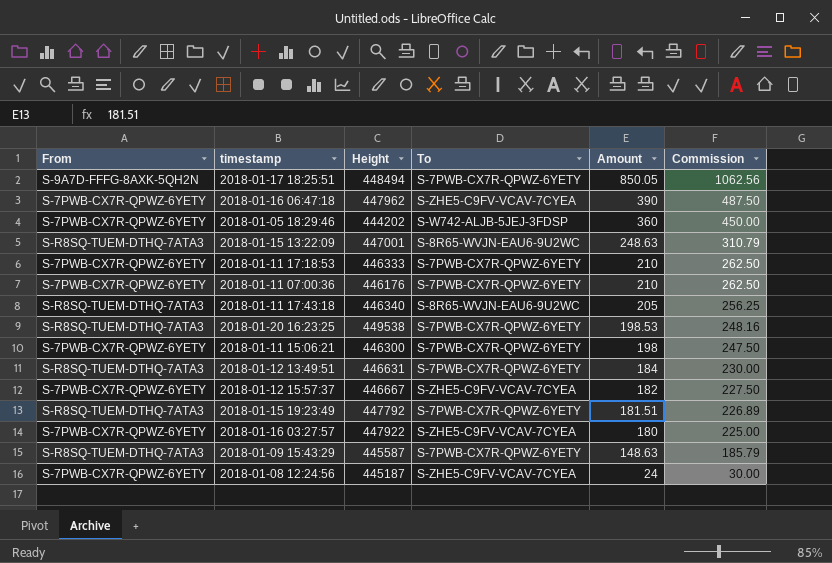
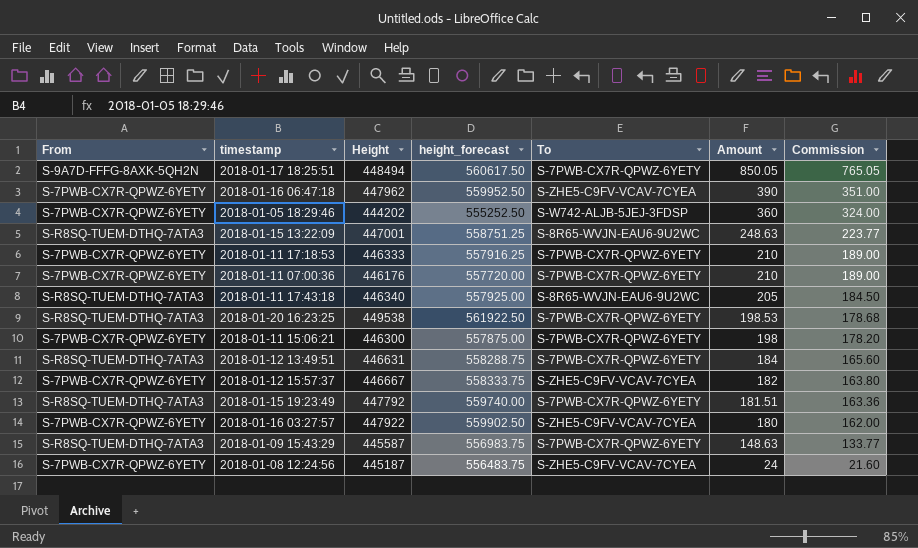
column height_forecast | formula: none -> [Height] * 1.25
column Commission | formula: [Amount] * 1.25 -> [Amount] * 0.9

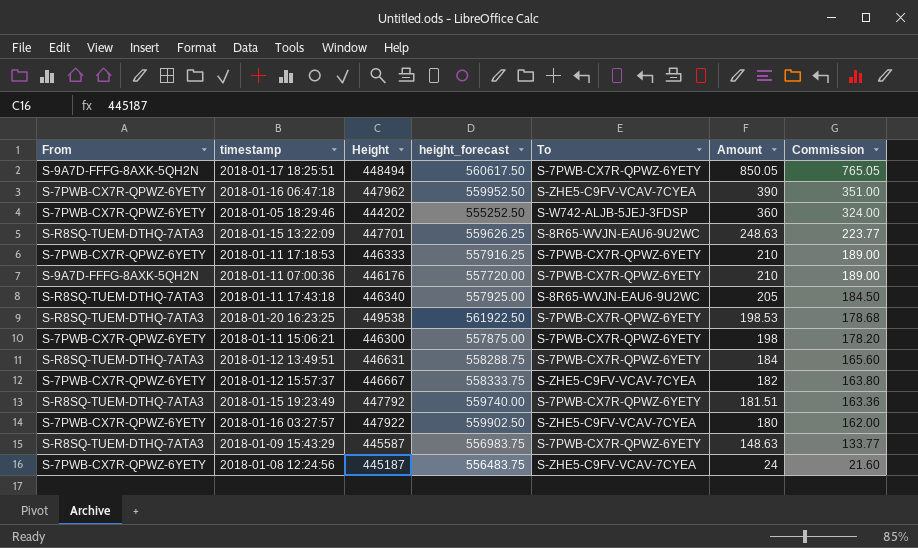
2018-01-15 13:22:09 | Height: 447001 -> 447701
2018-01-15 13:22:09 | height_forecast: 558751.25 -> 559626.25
2018-01-11 07:00:36 | From: S-7PWB-CX7R-QPWZ-6YETY -> S-9A7D-FFFG-8AXK-5QH2N

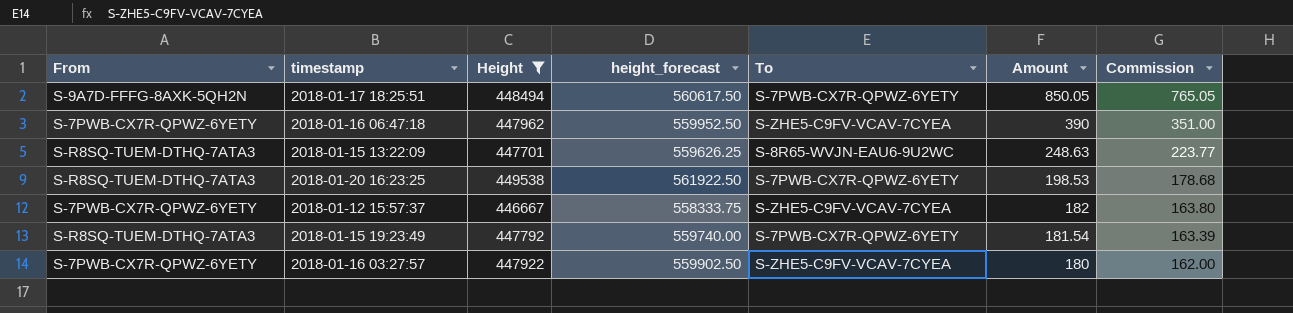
filter: none -> Height >= 446667
2018-01-15 19:23:49 | Amount: 181.51 -> 181.54
2018-01-15 19:23:49 | Commission: 163.36 -> 163.39

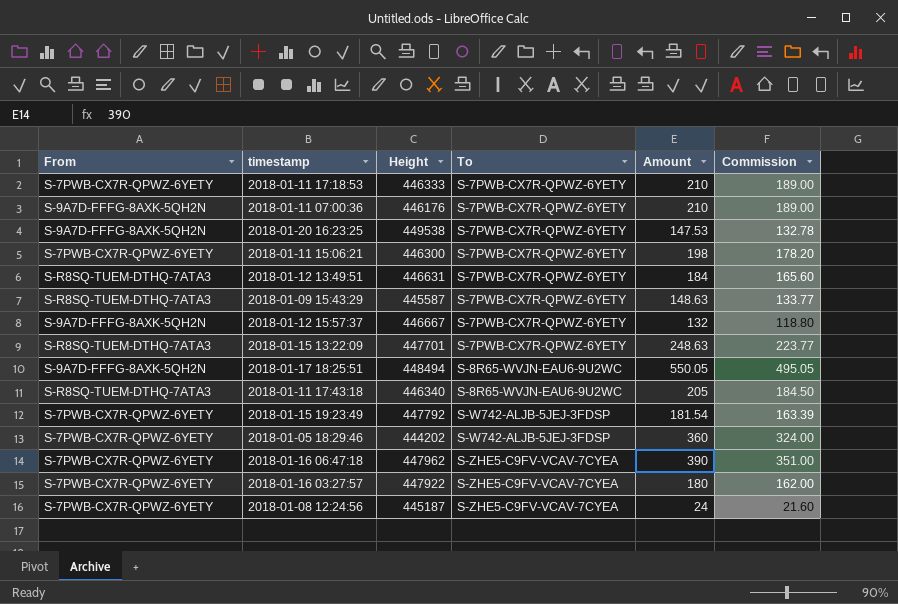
filter: Height >= 446667 -> none
row order: Amount descending -> To ascending
column height_forecast | formula: [Height] * 1.25 -> none
2018-01-20 16:23:25 | From: S-R8SQ-TUEM-DTHQ-7ATA3 -> S-9A7D-FFFG-8AXK-5QH2N
2018-01-20 16:23:25 | Amount: 198.53 -> 147.53
2018-01-20 16:23:25 | Commission: 178.68 -> 132.78
2018-01-12 15:57:37 | From: S-7PWB-CX7R-QPWZ-6YETY -> S-9A7D-FFFG-8AXK-5QH2N
2018-01-12 15:57:37 | To: S-ZHE5-C9FV-VCAV-7CYEA -> S-7PWB-CX7R-QPWZ-6YETY
2018-01-12 15:57:37 | Amount: 182 -> 132
2018-01-12 15:57:37 | Commission: 163.80 -> 118.80
2018-01-15 13:22:09 | To: S-8R65-WVJN-EAU6-9U2WC -> S-7PWB-CX7R-QPWZ-6YETY
2018-01-17 18:25:51 | To: S-7PWB-CX7R-QPWZ-6YETY -> S-8R65-WVJN-EAU6-9U2WC
2018-01-17 18:25:51 | Amount: 850.05 -> 550.05
2018-01-17 18:25:51 | Commission: 765.05 -> 495.05
2018-01-15 19:23:49 | From: S-R8SQ-TUEM-DTHQ-7ATA3 -> S-7PWB-CX7R-QPWZ-6YETY
2018-01-15 19:23:49 | To: S-7PWB-CX7R-QPWZ-6YETY -> S-W742-ALJB-5JEJ-3FDSP

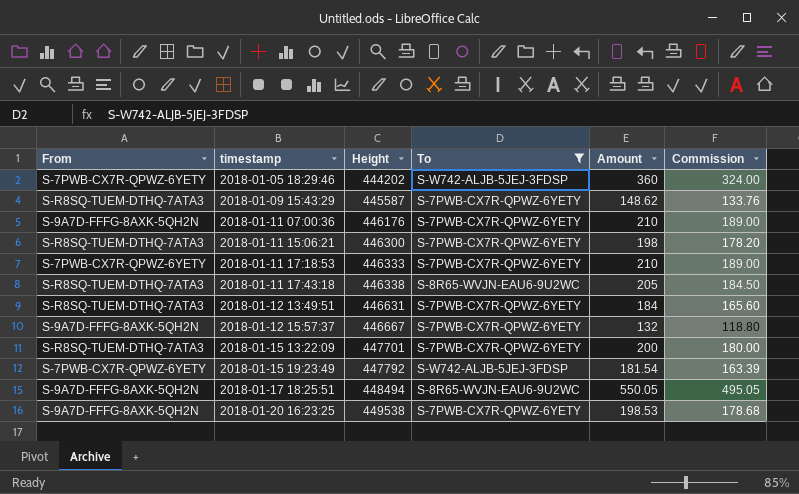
filter: none -> To != S-ZHE5-C9FV-VCAV-7CYEA
row order: To ascending -> timestamp ascending
2018-01-09 15:43:29 | Amount: 148.63 -> 148.62
2018-01-09 15:43:29 | Commission: 133.77 -> 133.76
2018-01-11 15:06:21 | From: S-7PWB-CX7R-QPWZ-6YETY -> S-R8SQ-TUEM-DTHQ-7ATA3
2018-01-11 17:43:18 | Height: 446340 -> 446338
2018-01-15 13:22:09 | Amount: 248.63 -> 200
2018-01-15 13:22:09 | Commission: 223.77 -> 180.00
2018-01-20 16:23:25 | Amount: 147.53 -> 198.53
2018-01-20 16:23:25 | Commission: 132.78 -> 178.68

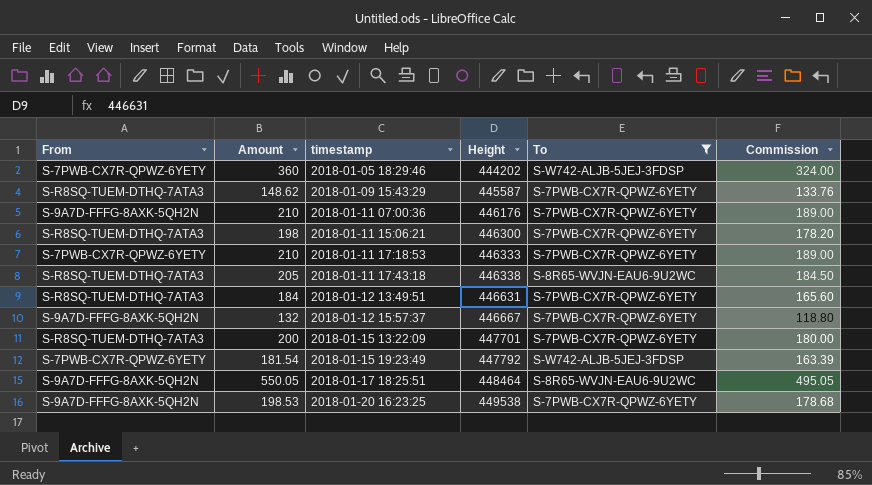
column Amount | position: 5 -> 2
2018-01-17 18:25:51 | Height: 448494 -> 448464

